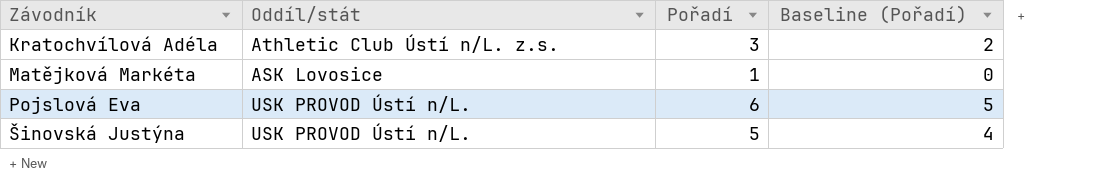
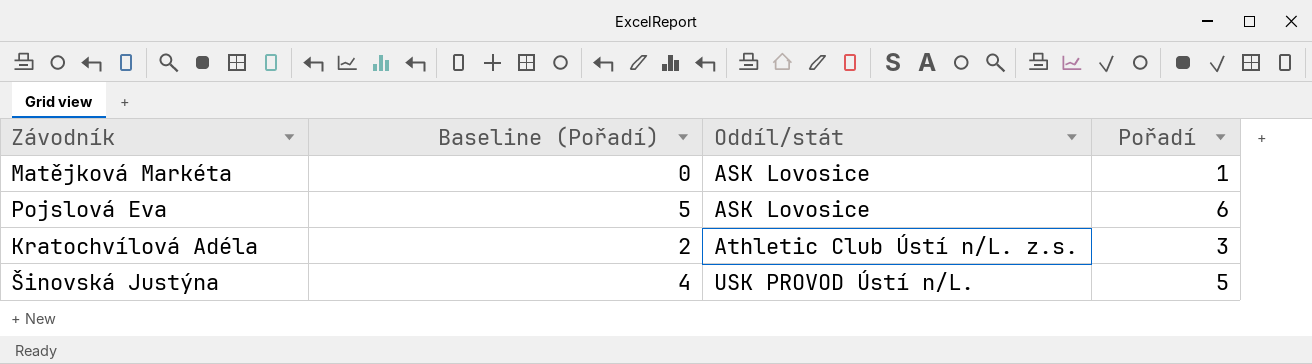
row order: Závodník ascending -> Oddíl/stát ascending
column Baseline (Pořadí) | position: 4 -> 2
Pojslová Eva | Oddíl/stát: USK PROVOD Ústí n/L. -> ASK Lovosice

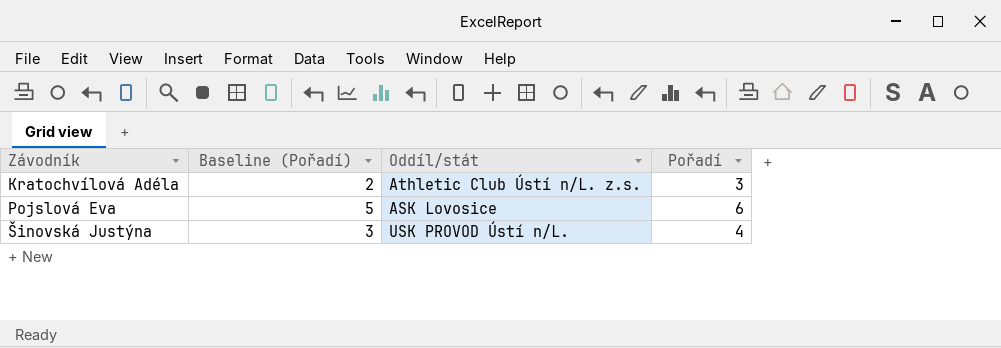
row order: Oddíl/stát ascending -> Závodník ascending
row Matějková Markéta: 0 | ASK Lovosice | 1 -> none
Šinovská Justýna | Baseline (Pořadí): 4 -> 3
Šinovská Justýna | Pořadí: 5 -> 4

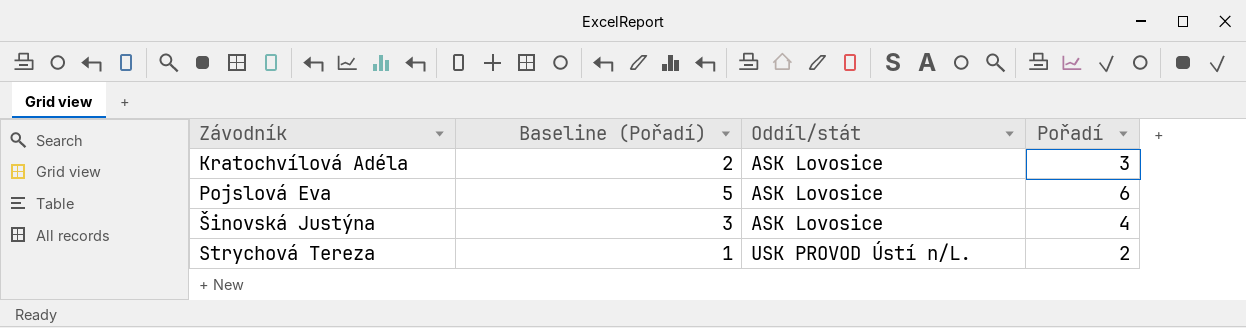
Kratochvílová Adéla | Oddíl/stát: Athletic Club Ústí n/L. z.s. -> ASK Lovosice
Šinovská Justýna | Oddíl/stát: USK PROVOD Ústí n/L. -> ASK Lovosice
row Strychová Tereza: none -> 1 | USK PROVOD Ústí n/L. | 2

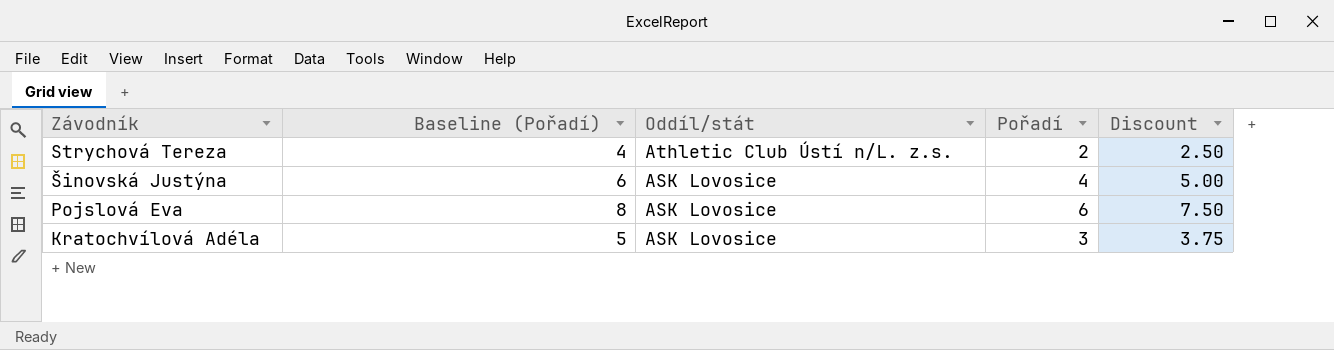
row order: Závodník ascending -> Závodník descending
column Baseline (Pořadí) | formula: [Pořadí] - 1 -> [Pořadí] + 2
column Discount | formula: none -> [Pořadí] * 1.25
Strychová Tereza | Oddíl/stát: USK PROVOD Ústí n/L. -> Athletic Club Ústí n/L. z.s.

